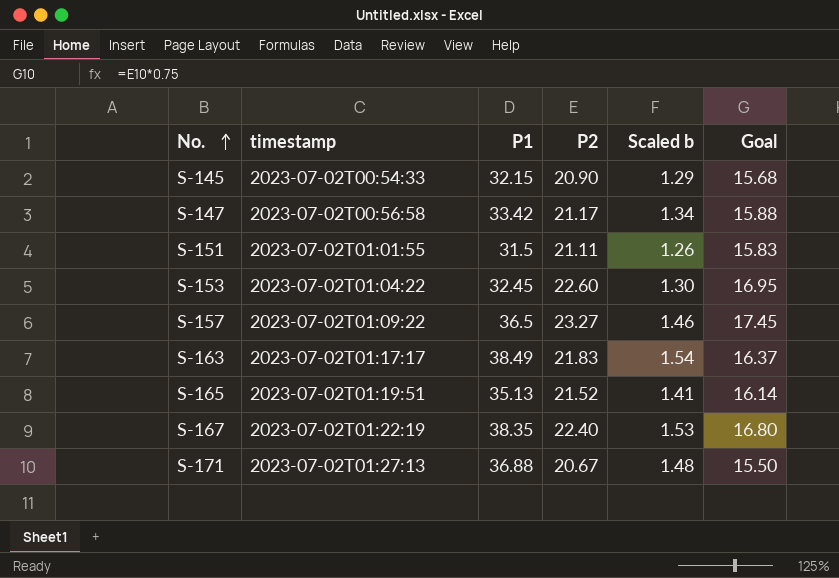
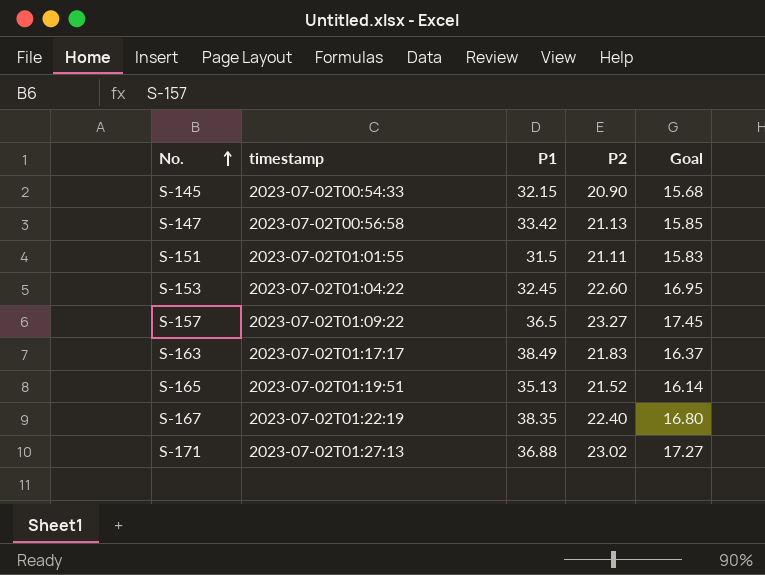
column Scaled b | formula: [P1] * 0.04 -> none
S-147 | P2: 21.17 -> 21.13
S-147 | Goal: 15.88 -> 15.85
S-171 | P2: 20.67 -> 23.02
S-171 | Goal: 15.50 -> 17.27

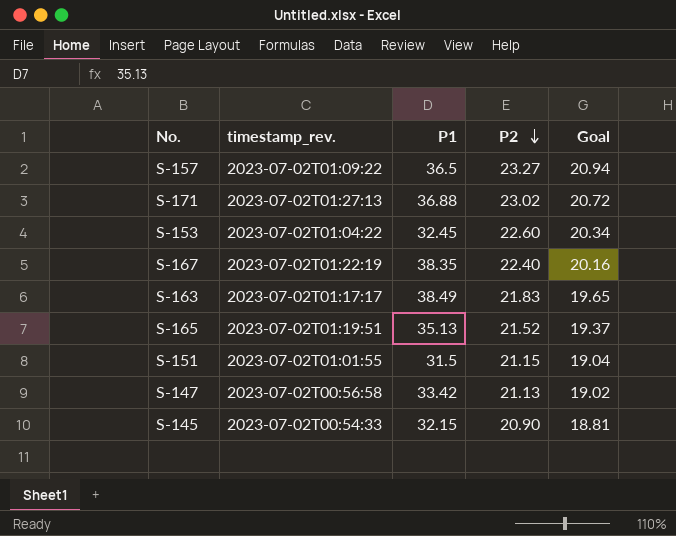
row order: No. ascending -> P2 descending
column name: timestamp -> timestamp_rev.
column Goal | formula: [P2] * 0.75 -> [P2] * 0.9
S-151 | P2: 21.11 -> 21.15

